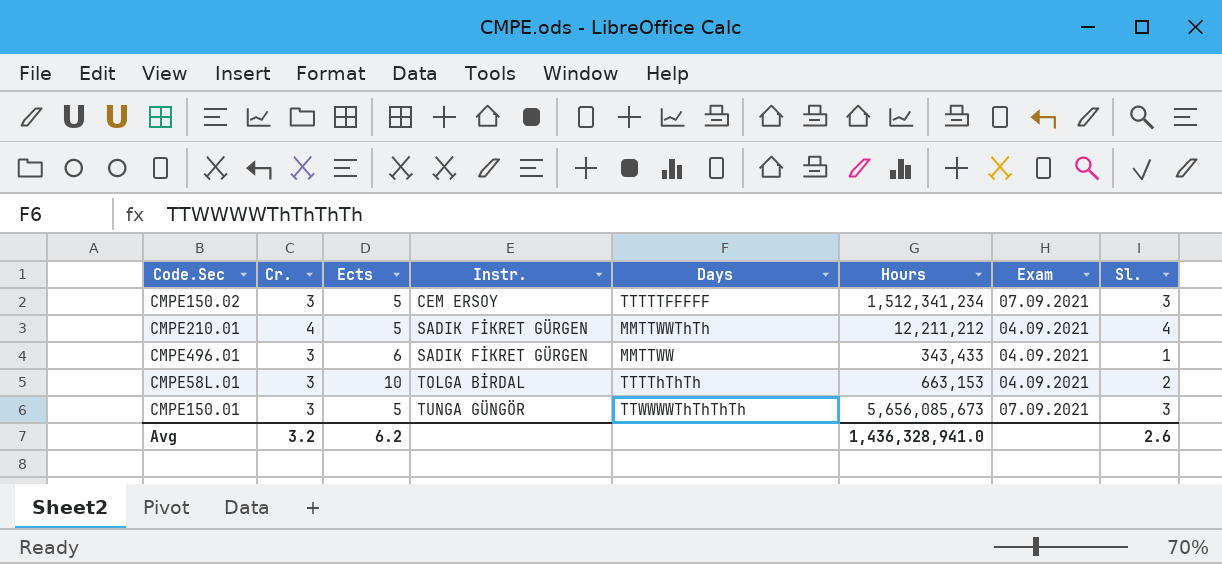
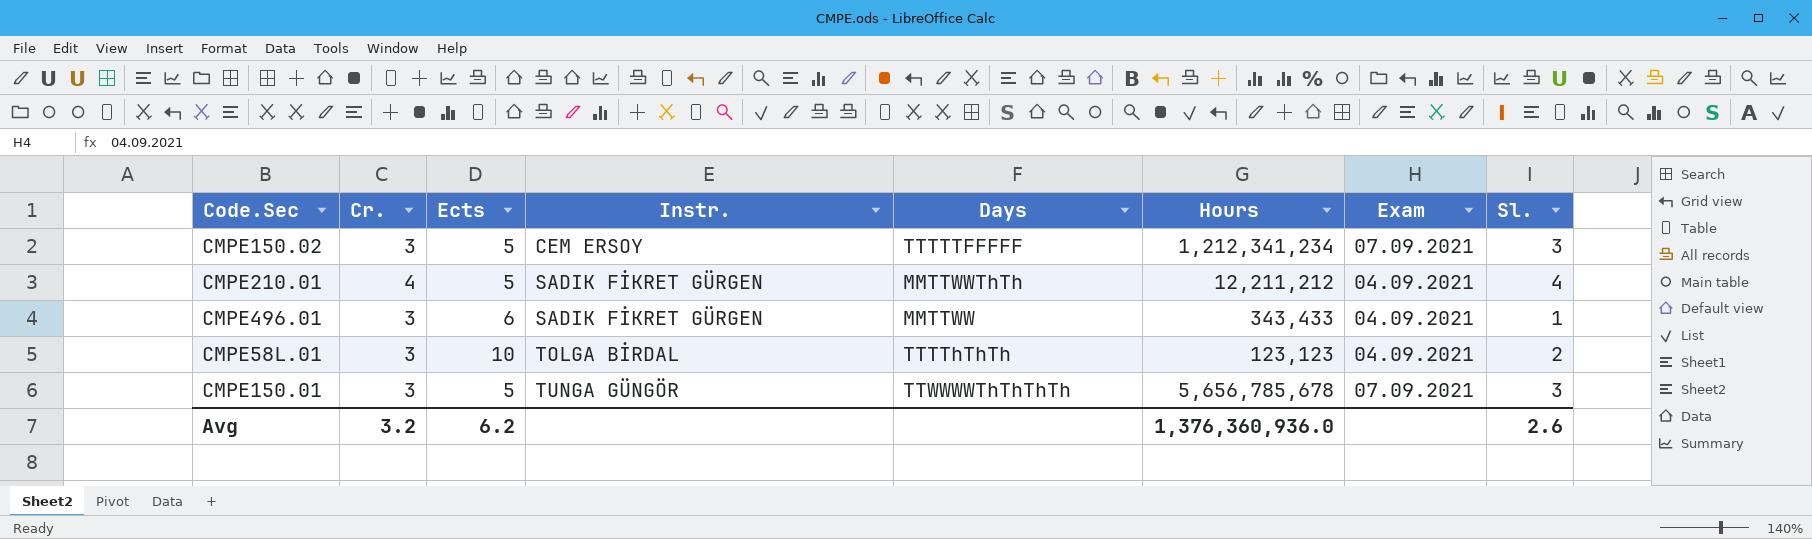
CMPE150.02 | Hours: 1,512,341,234 -> 1,212,341,234
CMPE58L.01 | Hours: 663,153 -> 123,123
CMPE150.01 | Hours: 5,656,085,673 -> 5,656,785,678
Avg | Hours: 1,436,328,941.0 -> 1,376,360,936.0

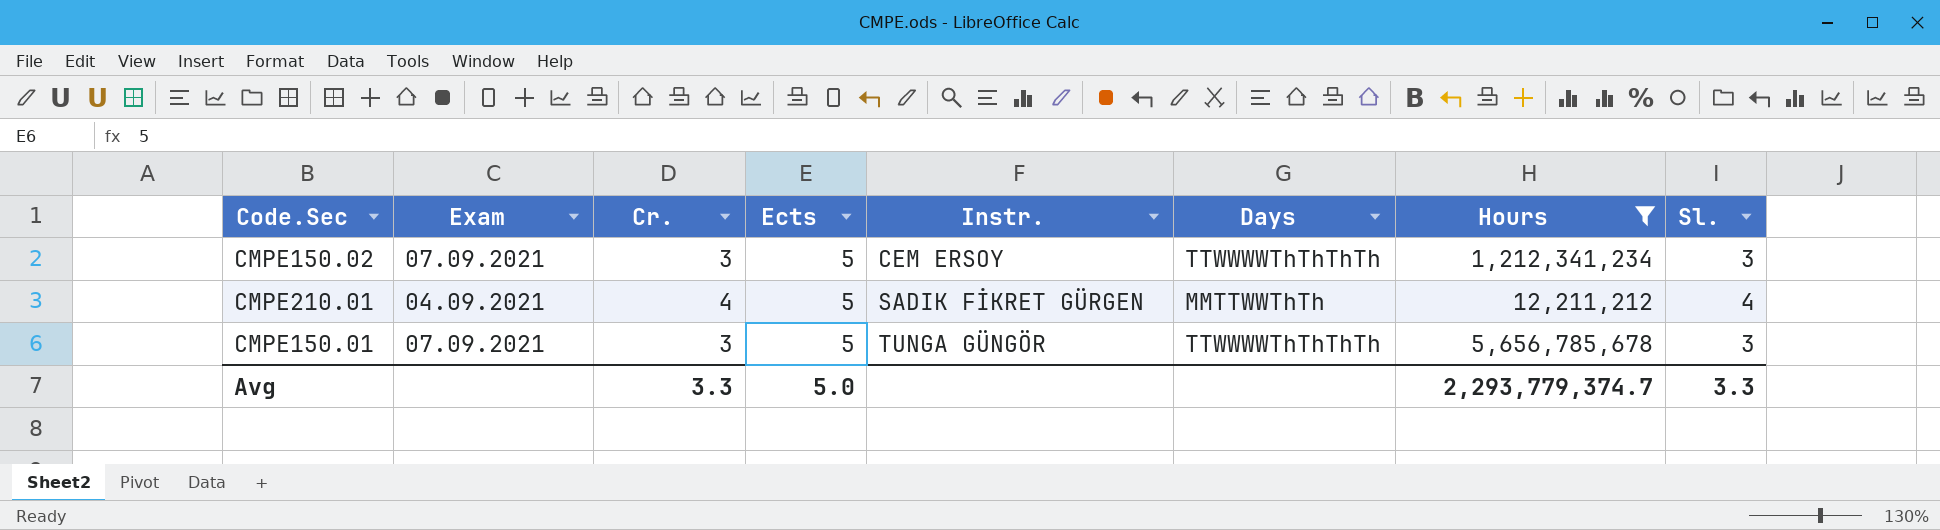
filter: none -> Hours >= 12,211,212
column Exam | position: 7 -> 2
CMPE150.02 | Days: TTTTTFFFFF -> TTWWWWThThThTh
Avg | Cr.: 3.2 -> 3.3
Avg | Ects: 6.2 -> 5.0
Avg | Hours: 1,376,360,936.0 -> 2,293,779,374.7
Avg | Sl.: 2.6 -> 3.3

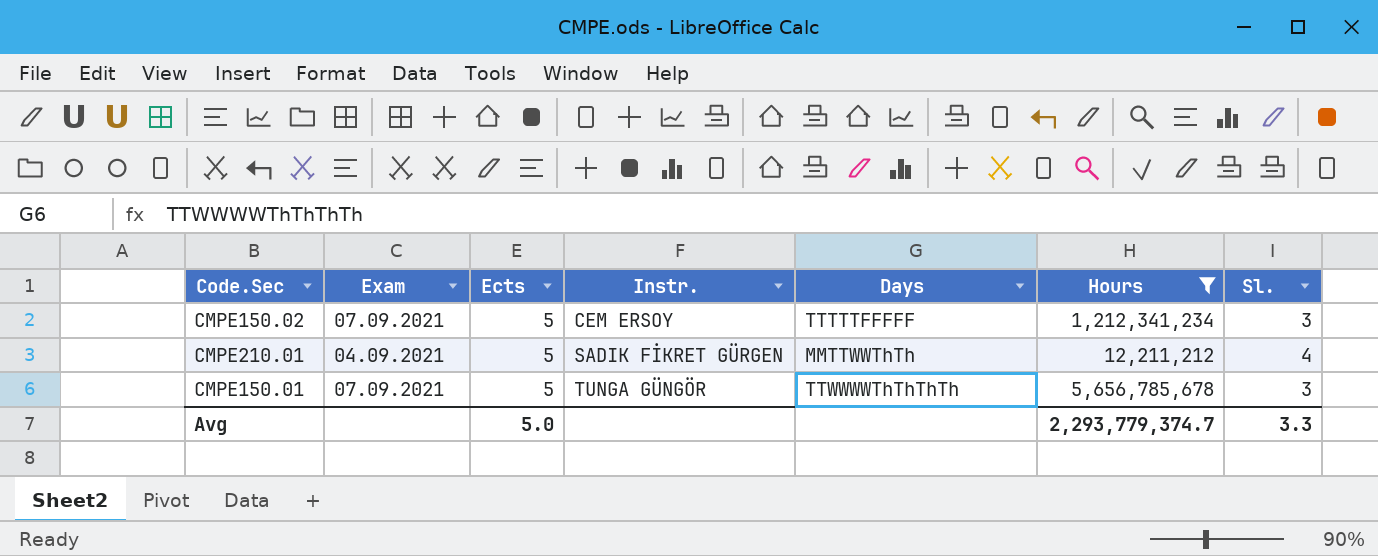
column Cr. | position: 3 -> none
CMPE150.02 | Days: TTWWWWThThThTh -> TTTTTFFFFF

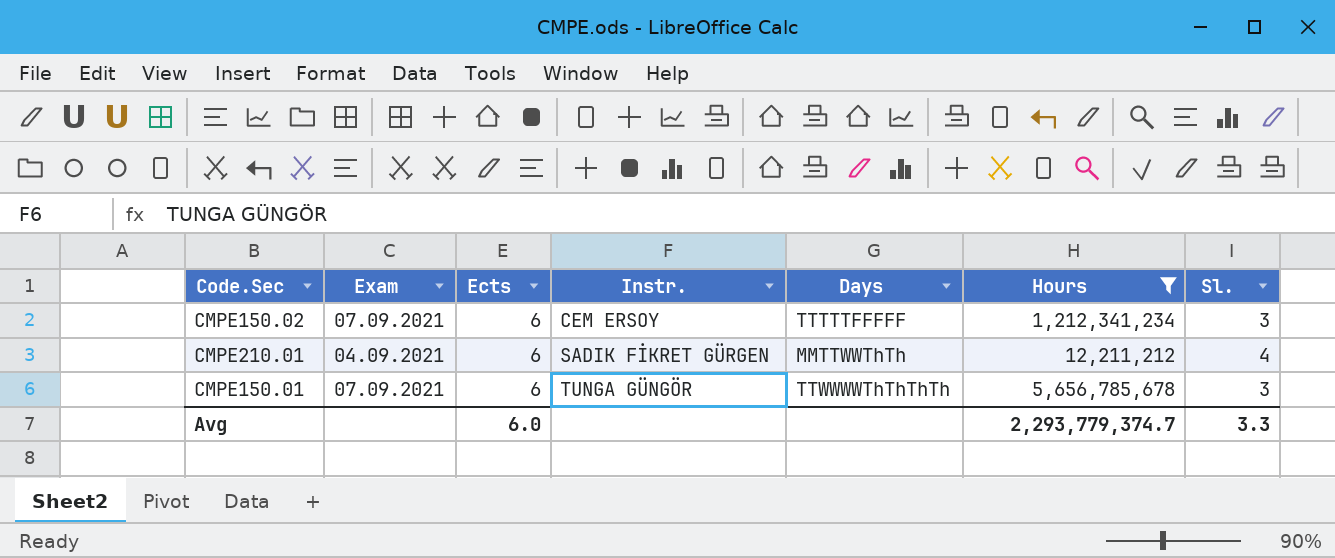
CMPE150.02 | Ects: 5 -> 6
CMPE210.01 | Ects: 5 -> 6
CMPE150.01 | Ects: 5 -> 6
Avg | Ects: 5.0 -> 6.0

